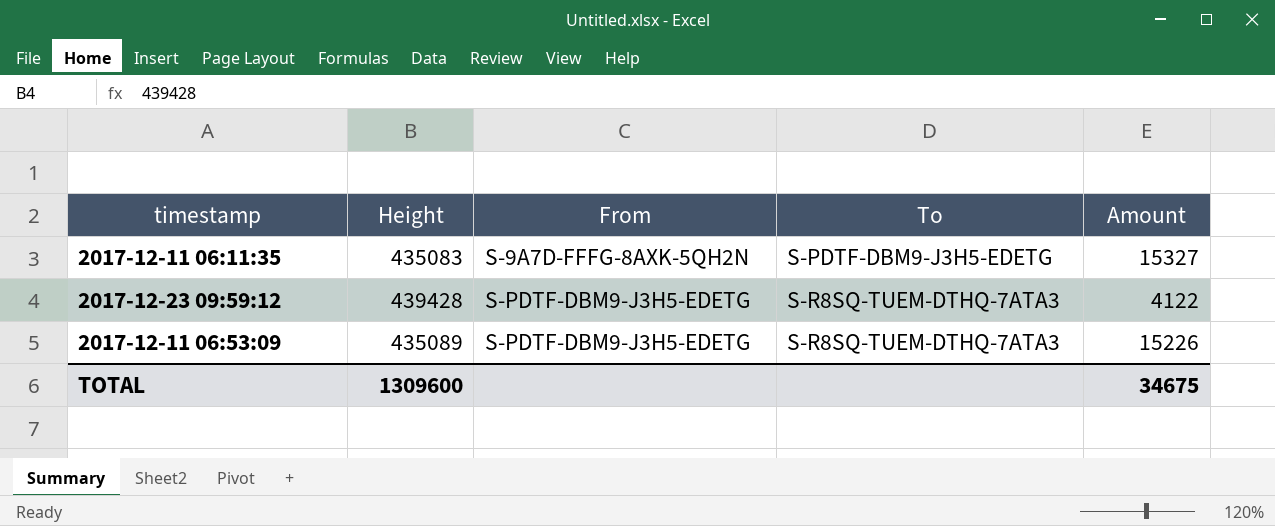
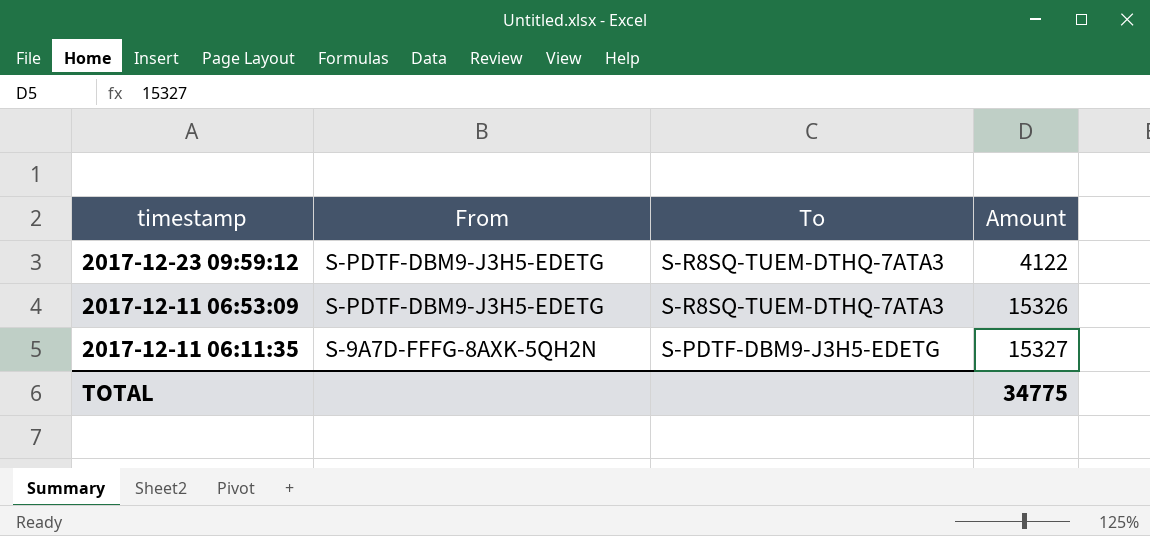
row order: From ascending -> timestamp descending
column Height | position: 2 -> none
2017-12-11 06:53:09 | Amount: 15226 -> 15326
TOTAL | Amount: 34675 -> 34775

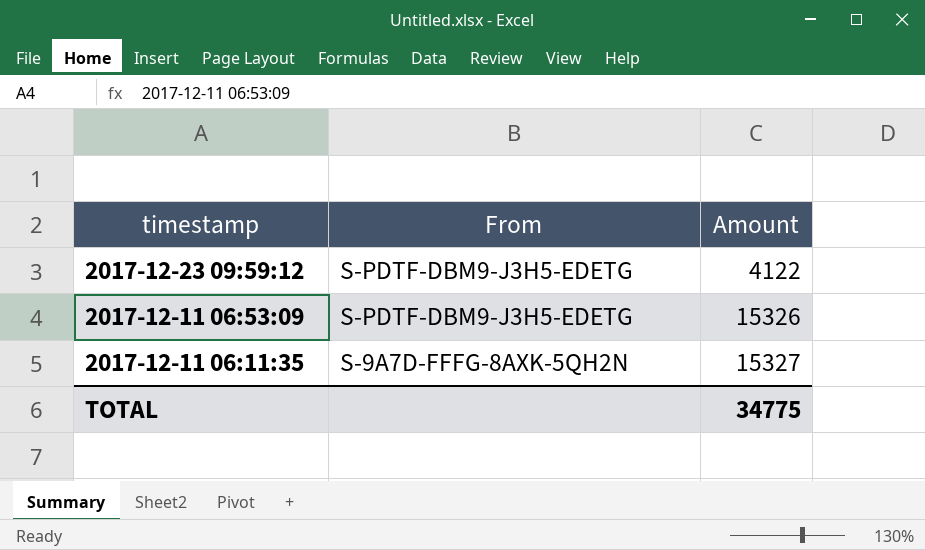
column To | position: 3 -> none

